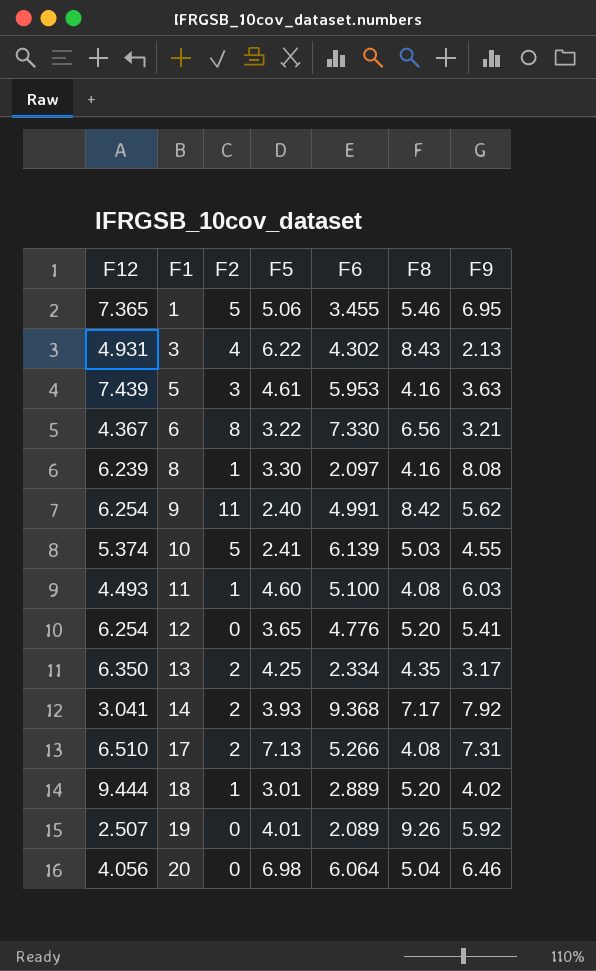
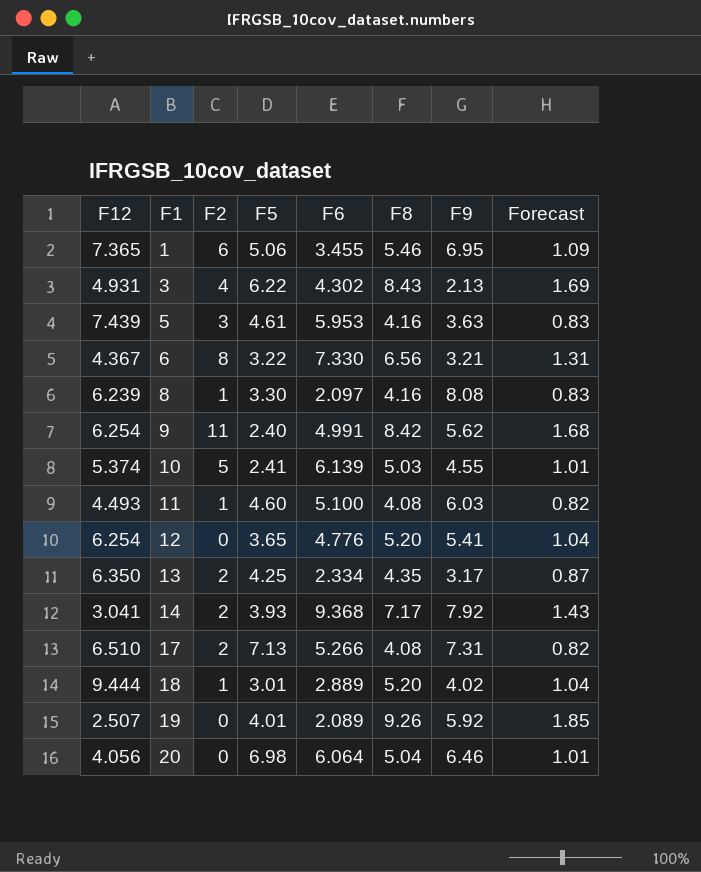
column Forecast | formula: none -> [F8] * 0.2
1 | F2: 5 -> 6

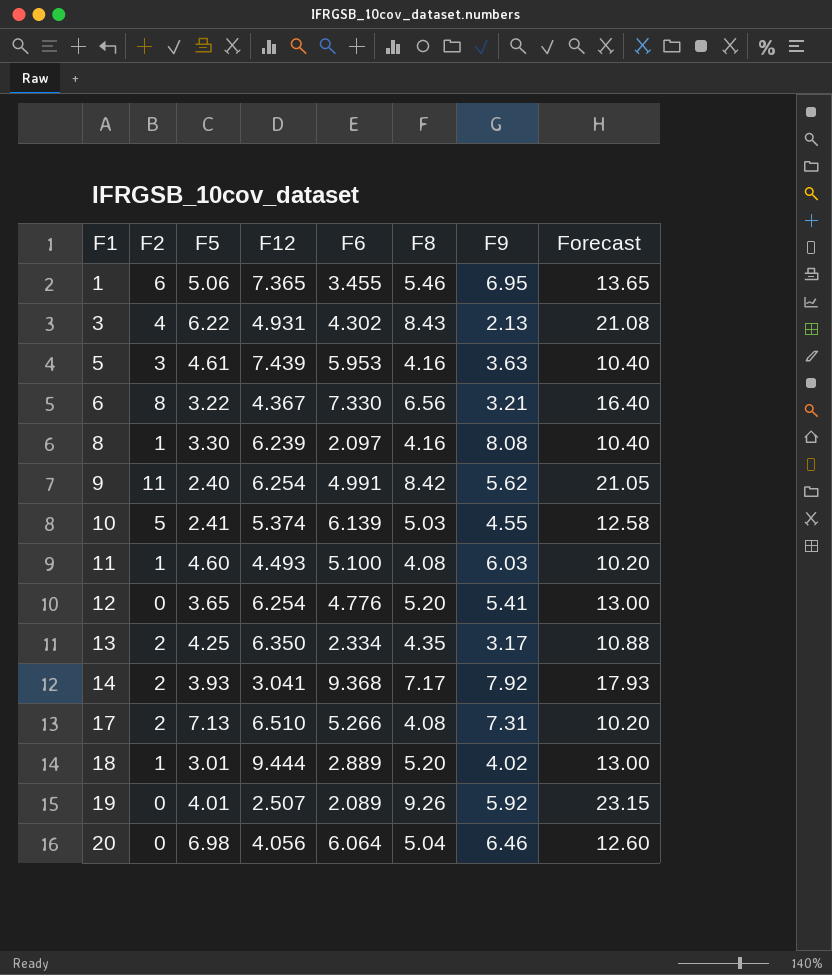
column F12 | position: 1 -> 4
column Forecast | formula: [F8] * 0.2 -> [F8] * 2.5

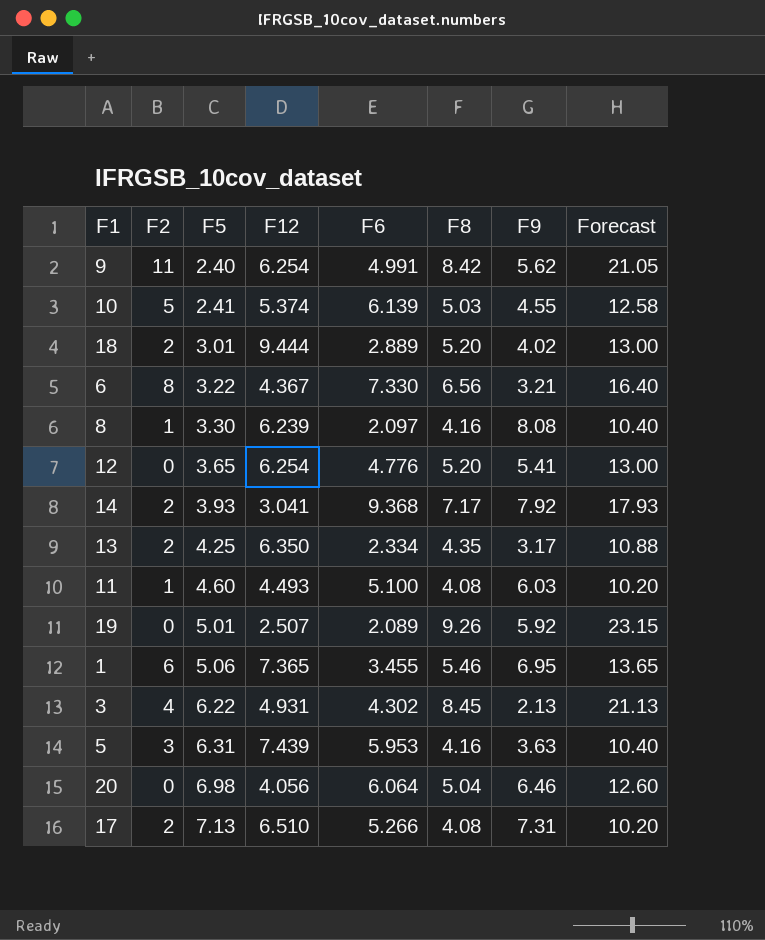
row order: F1 ascending -> F5 ascending
18 | F2: 1 -> 2
19 | F5: 4.01 -> 5.01
3 | F8: 8.43 -> 8.45
3 | Forecast: 21.08 -> 21.13
5 | F5: 4.61 -> 6.31

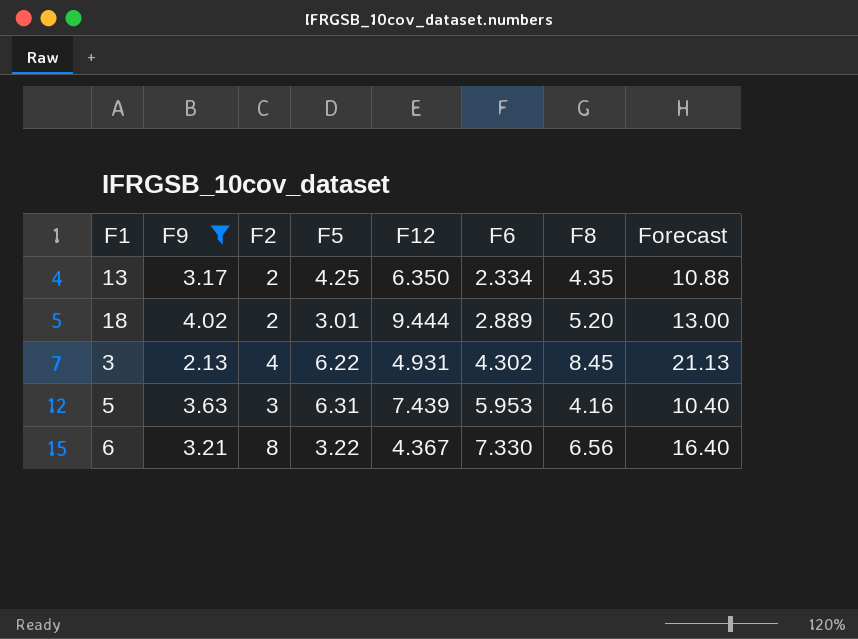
filter: none -> F9 <= 4.02
row order: F5 ascending -> F6 ascending
column F9 | position: 7 -> 2

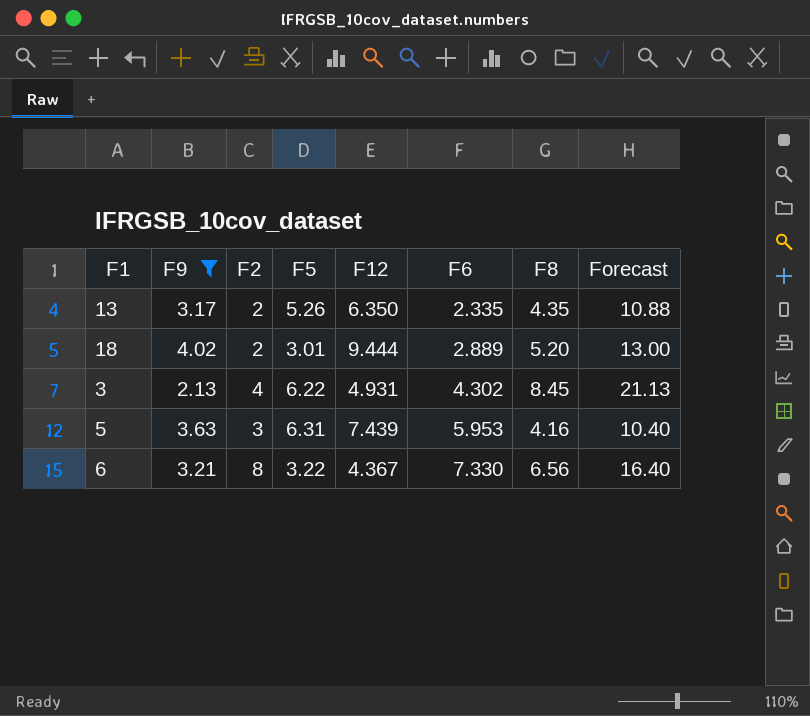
13 | F5: 4.25 -> 5.26
13 | F6: 2.334 -> 2.335

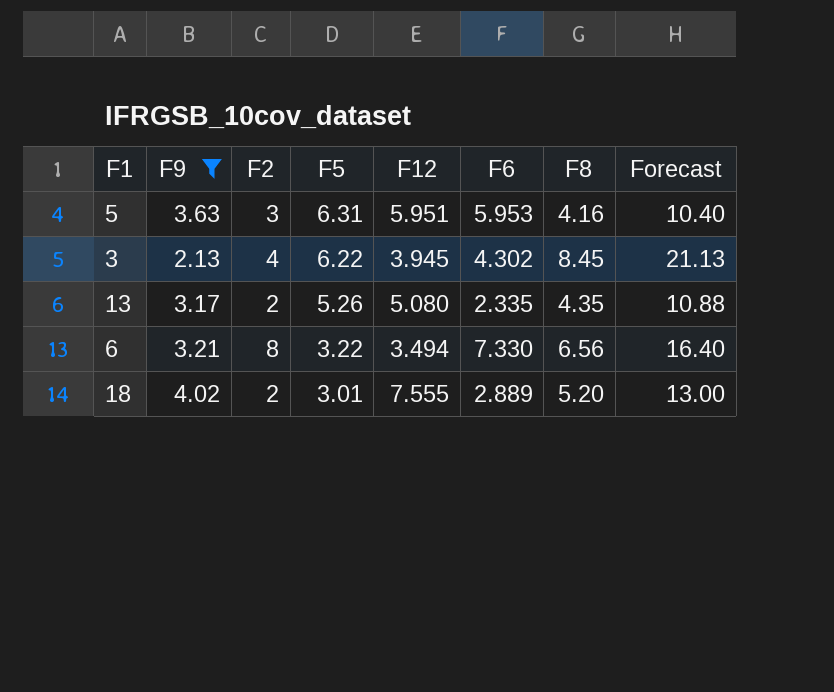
row order: F6 ascending -> F5 descending
5 | F12: 7.439 -> 5.951
3 | F12: 4.931 -> 3.945
13 | F12: 6.350 -> 5.080
6 | F12: 4.367 -> 3.494
18 | F12: 9.444 -> 7.555

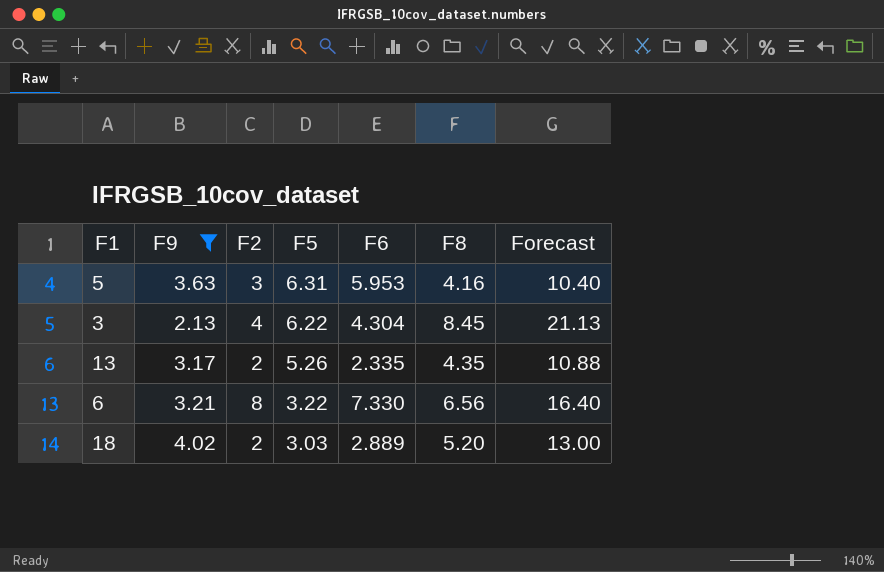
column F12 | position: 5 -> none
3 | F6: 4.302 -> 4.304
18 | F5: 3.01 -> 3.03

